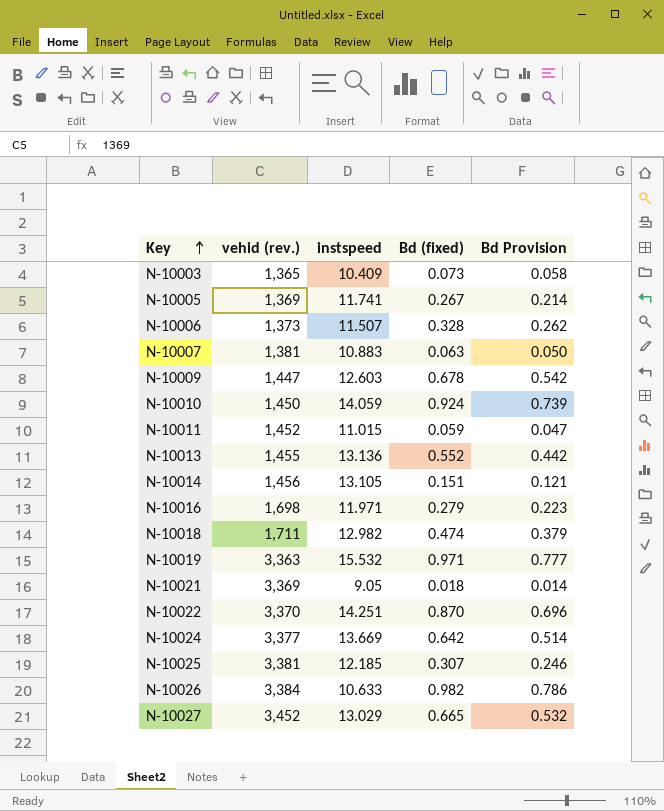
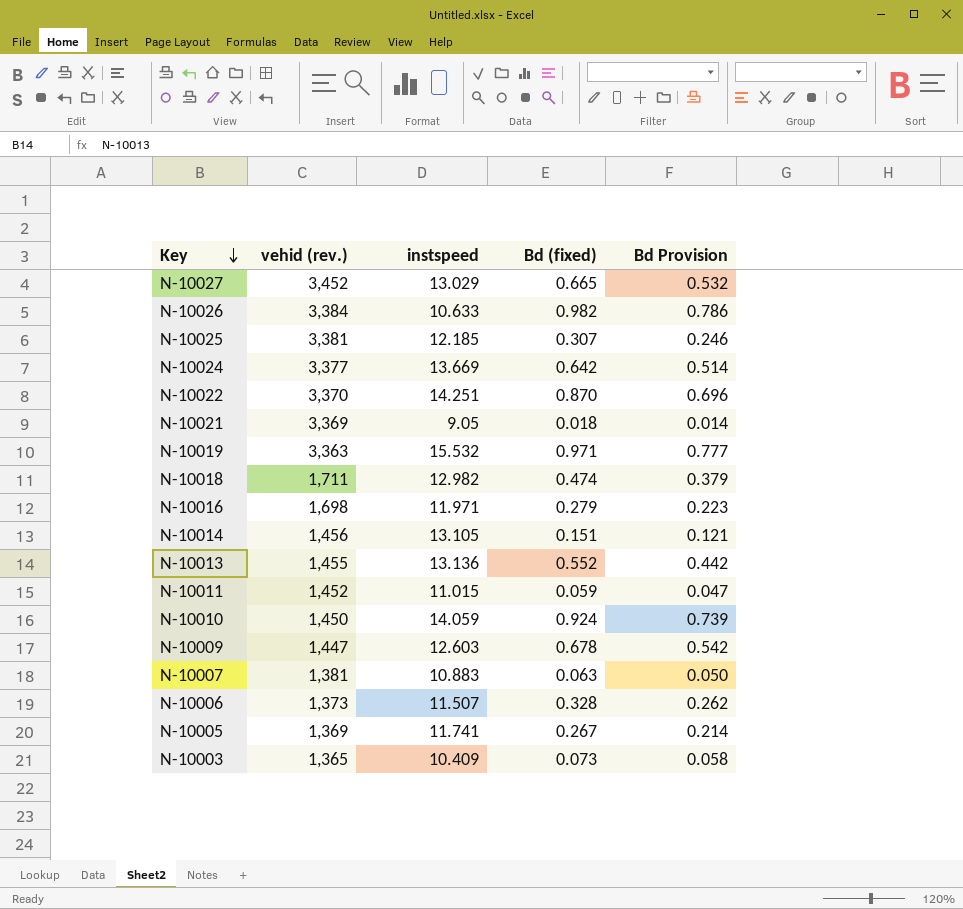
row order: Key ascending -> Key descending

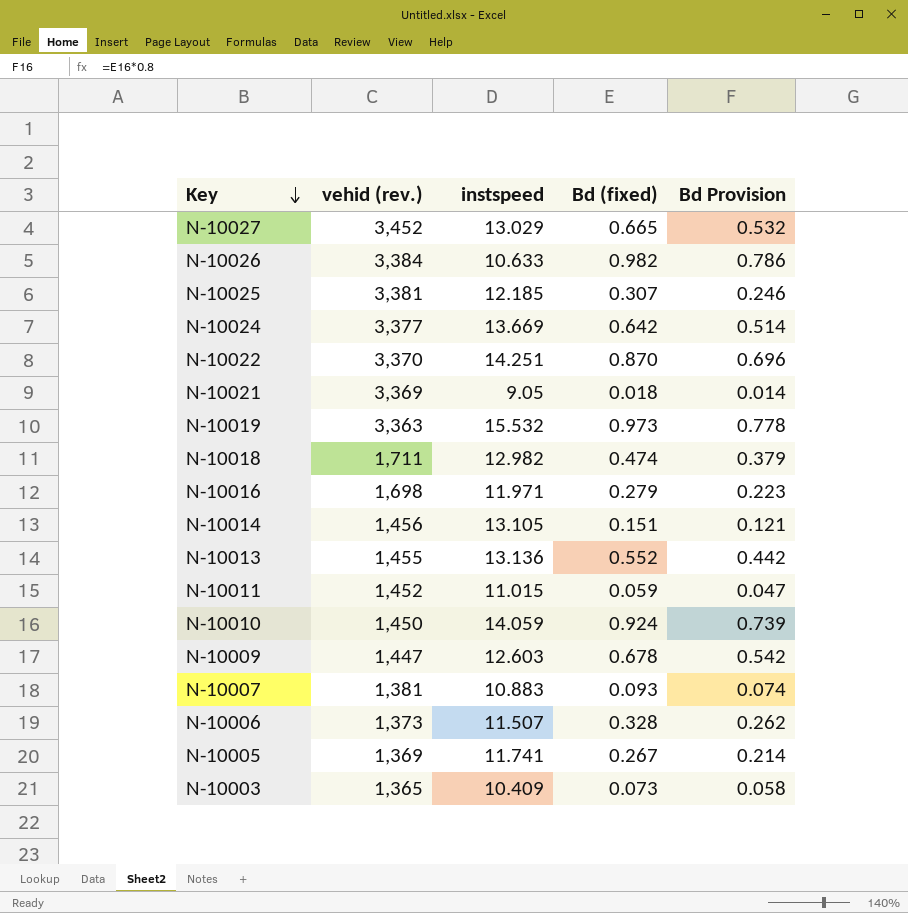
N-10019 | Bd (fixed): 0.971 -> 0.973
N-10019 | Bd Provision: 0.777 -> 0.778
N-10007 | Bd (fixed): 0.063 -> 0.093
N-10007 | Bd Provision: 0.050 -> 0.074

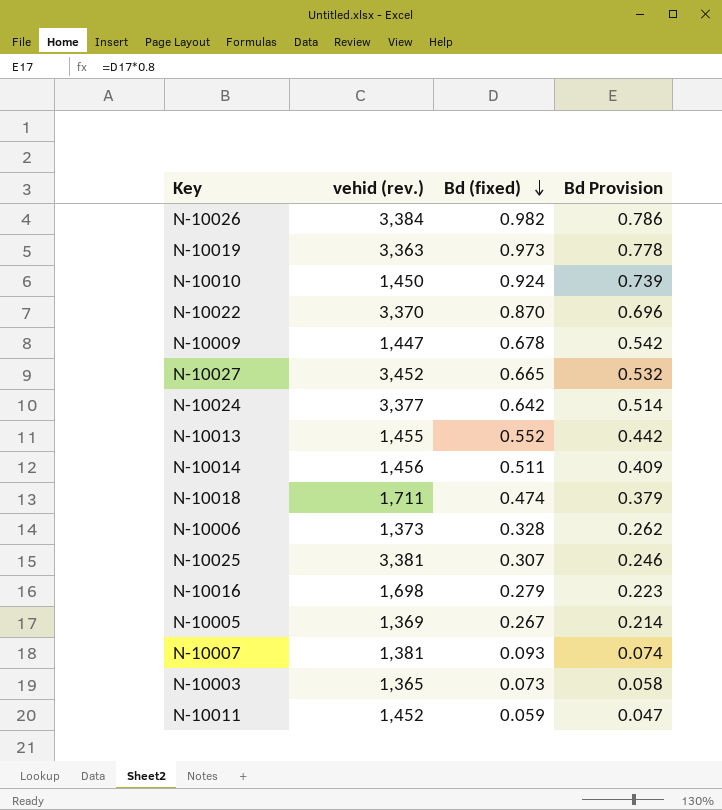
row order: Key descending -> Bd (fixed) descending
column instspeed | position: 3 -> none
row N-10021: 3,369 | 9.05 | 0.018 | 0.014 -> none
N-10014 | Bd (fixed): 0.151 -> 0.511
N-10014 | Bd Provision: 0.121 -> 0.409

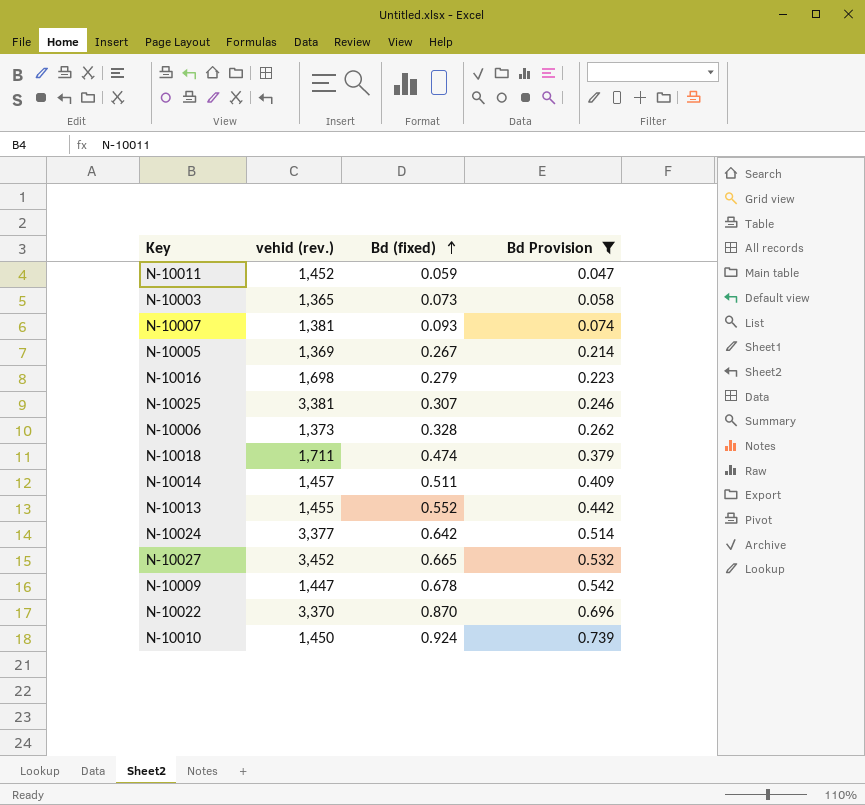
filter: none -> Bd Provision <= 0.739
row order: Bd (fixed) descending -> Bd (fixed) ascending
N-10014 | vehid (rev.): 1,456 -> 1,457

